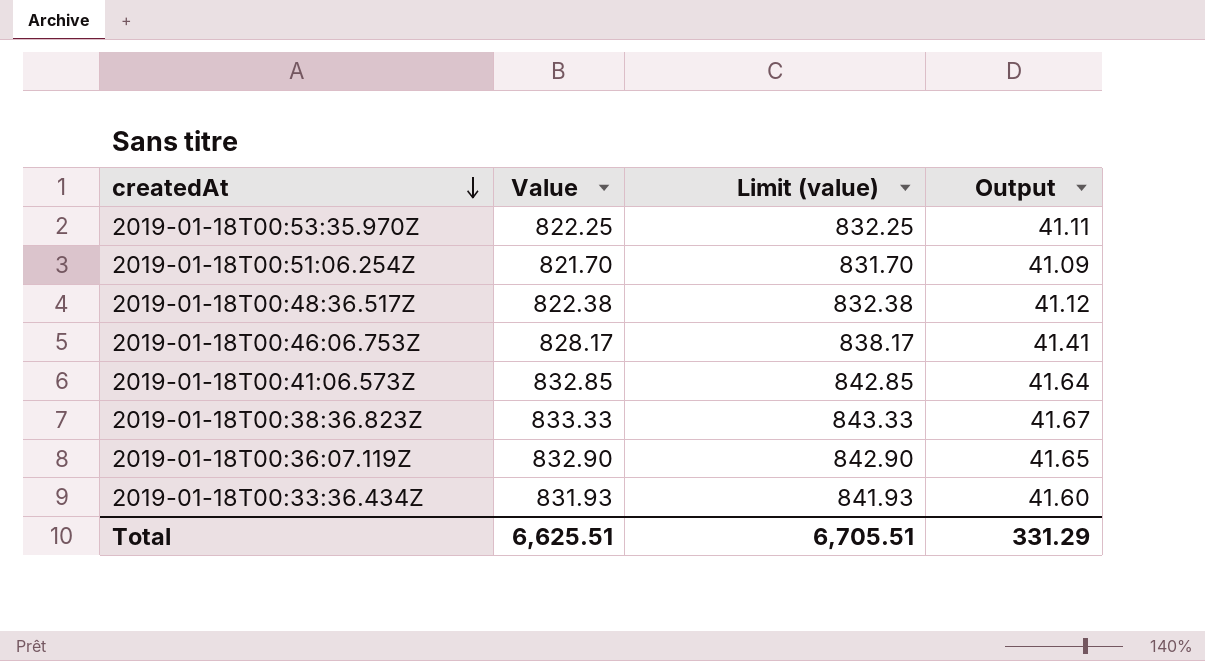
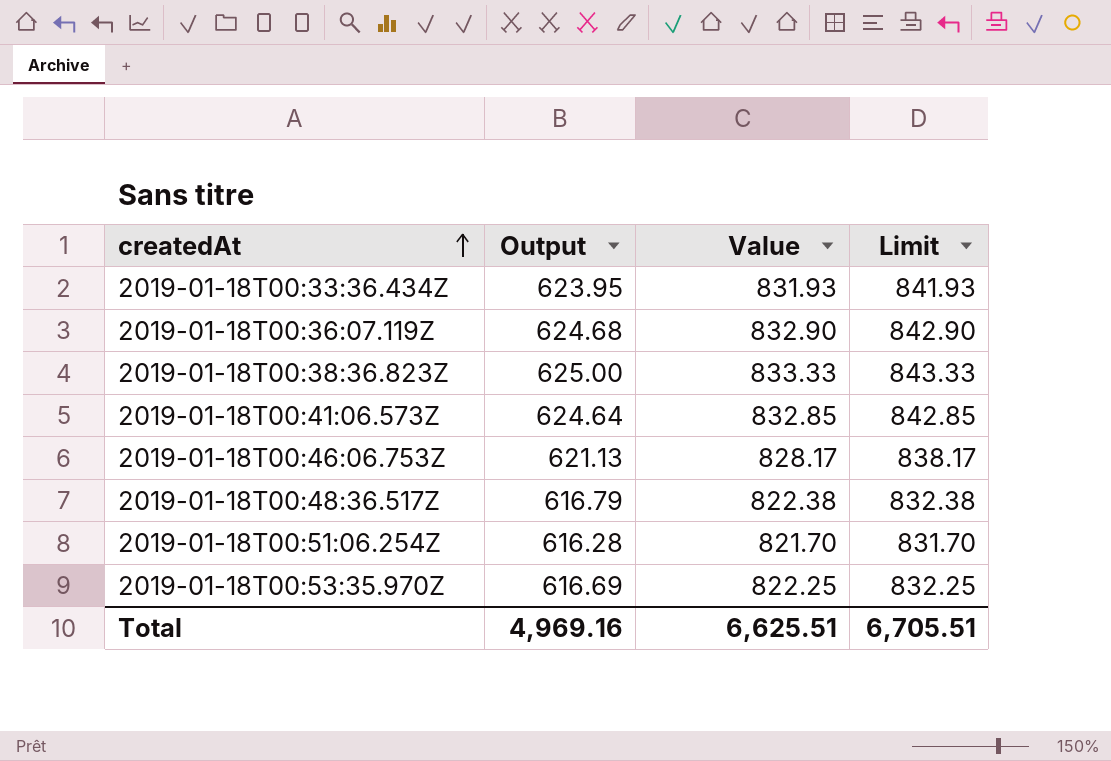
row order: createdAt descending -> createdAt ascending
column Output | formula: [Value] * 0.05 -> [Value] * 0.75
column Output | position: 4 -> 2
column name: Limit (value) -> Limit
Total | Output: 331.29 -> 4,969.16

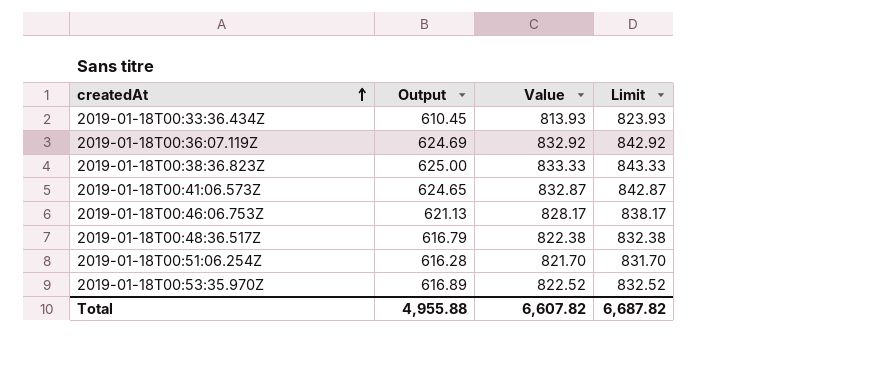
2019-01-18T00:33:36.434Z | Output: 623.95 -> 610.45
2019-01-18T00:33:36.434Z | Value: 831.93 -> 813.93
2019-01-18T00:33:36.434Z | Limit: 841.93 -> 823.93
2019-01-18T00:36:07.119Z | Output: 624.68 -> 624.69
2019-01-18T00:36:07.119Z | Value: 832.90 -> 832.92
2019-01-18T00:36:07.119Z | Limit: 842.90 -> 842.92
2019-01-18T00:41:06.573Z | Output: 624.64 -> 624.65
2019-01-18T00:41:06.573Z | Value: 832.85 -> 832.87
2019-01-18T00:41:06.573Z | Limit: 842.85 -> 842.87
2019-01-18T00:53:35.970Z | Output: 616.69 -> 616.89
2019-01-18T00:53:35.970Z | Value: 822.25 -> 822.52
2019-01-18T00:53:35.970Z | Limit: 832.25 -> 832.52
Total | Output: 4,969.16 -> 4,955.88
Total | Value: 6,625.51 -> 6,607.82
Total | Limit: 6,705.51 -> 6,687.82

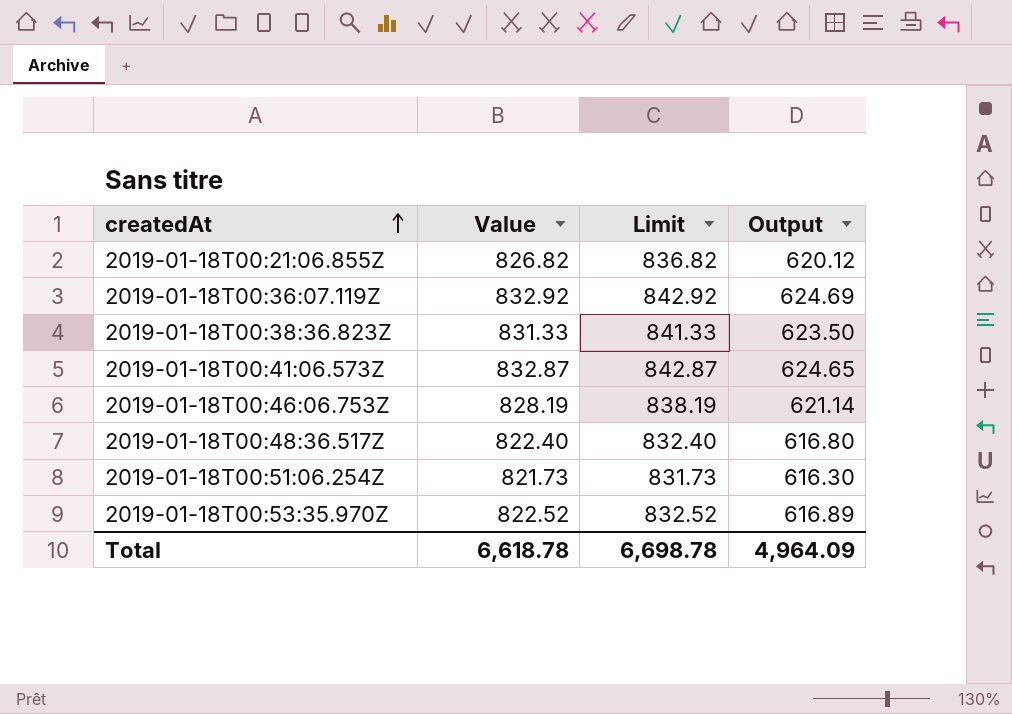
column Output | position: 2 -> 4
row 2019-01-18T00:33:36.434Z: 610.45 | 813.93 | 823.93 -> none
row 2019-01-18T00:21:06.855Z: none -> 826.82 | 836.82 | 620.12
2019-01-18T00:38:36.823Z | Value: 833.33 -> 831.33
2019-01-18T00:38:36.823Z | Limit: 843.33 -> 841.33
2019-01-18T00:38:36.823Z | Output: 625.00 -> 623.50
2019-01-18T00:46:06.753Z | Value: 828.17 -> 828.19
2019-01-18T00:46:06.753Z | Limit: 838.17 -> 838.19
2019-01-18T00:46:06.753Z | Output: 621.13 -> 621.14
2019-01-18T00:48:36.517Z | Value: 822.38 -> 822.40
2019-01-18T00:48:36.517Z | Limit: 832.38 -> 832.40
2019-01-18T00:48:36.517Z | Output: 616.79 -> 616.80
2019-01-18T00:51:06.254Z | Value: 821.70 -> 821.73
2019-01-18T00:51:06.254Z | Limit: 831.70 -> 831.73
2019-01-18T00:51:06.254Z | Output: 616.28 -> 616.30
Total | Value: 6,607.82 -> 6,618.78
Total | Limit: 6,687.82 -> 6,698.78
Total | Output: 4,955.88 -> 4,964.09

